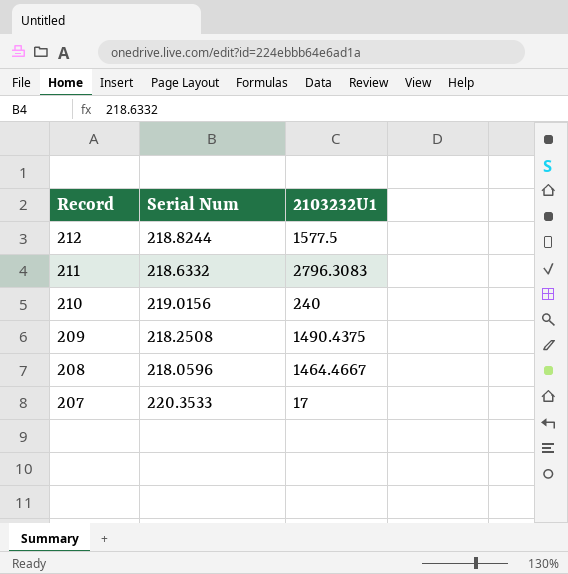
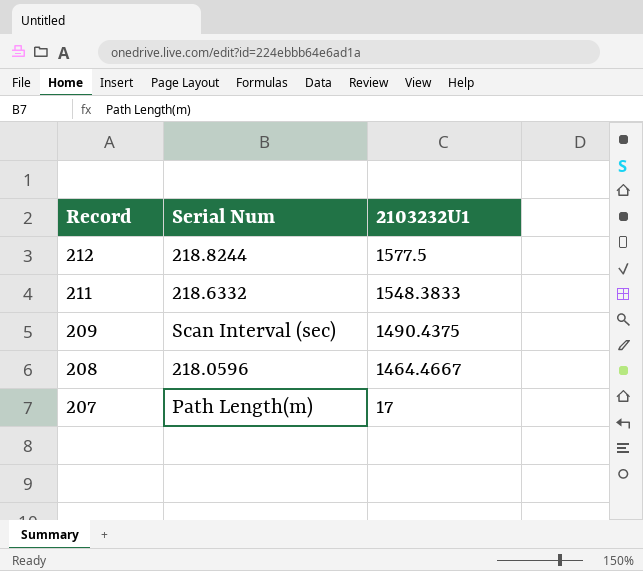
row 210: 219.0156 | 240 -> none
211 | 2103232U1: 2796.3083 -> 1548.3833
209 | Serial Num: 218.2508 -> Scan Interval (sec)
207 | Serial Num: 220.3533 -> Path Length(m)

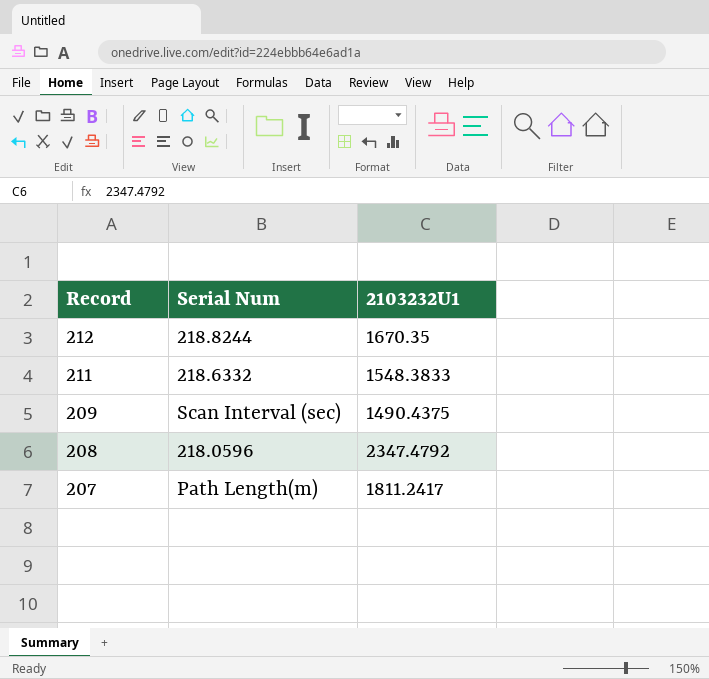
212 | 2103232U1: 1577.5 -> 1670.35
208 | 2103232U1: 1464.4667 -> 2347.4792
207 | 2103232U1: 17 -> 1811.2417

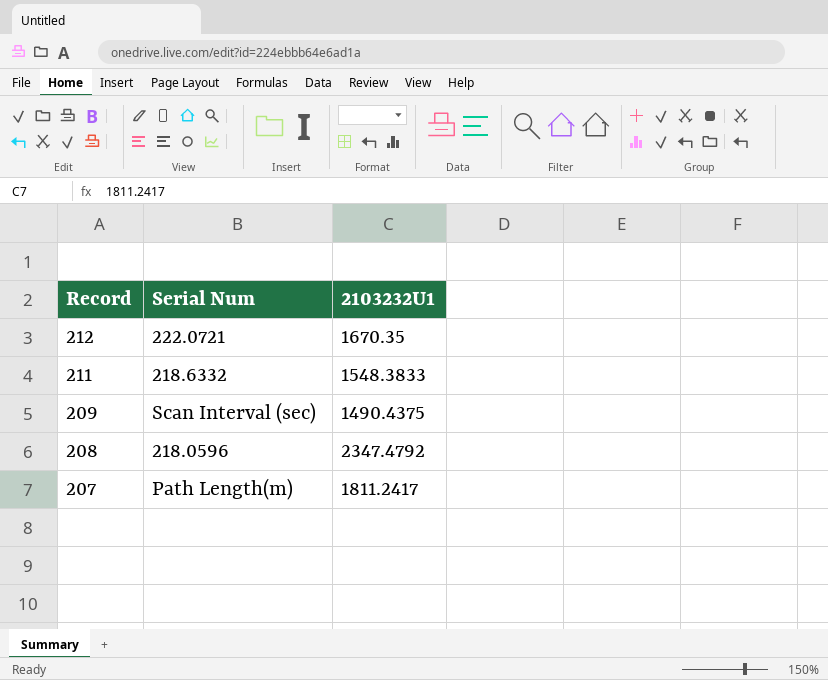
212 | Serial Num: 218.8244 -> 222.0721

